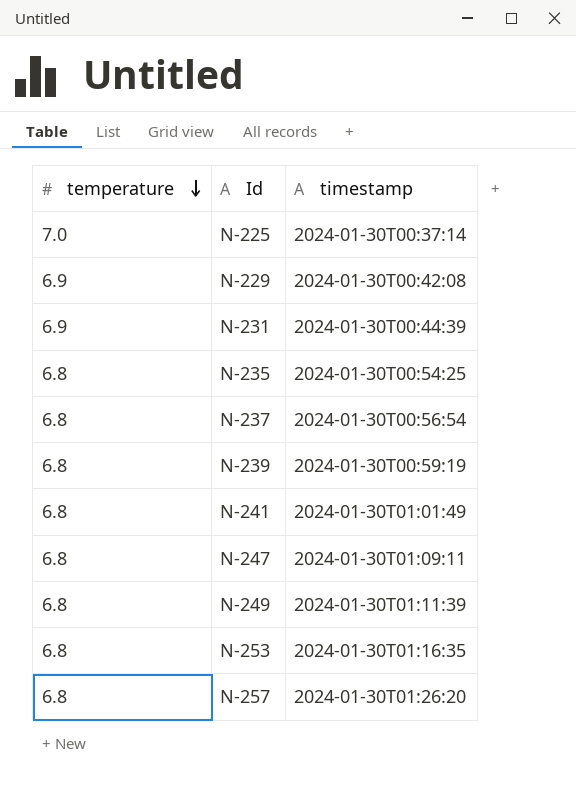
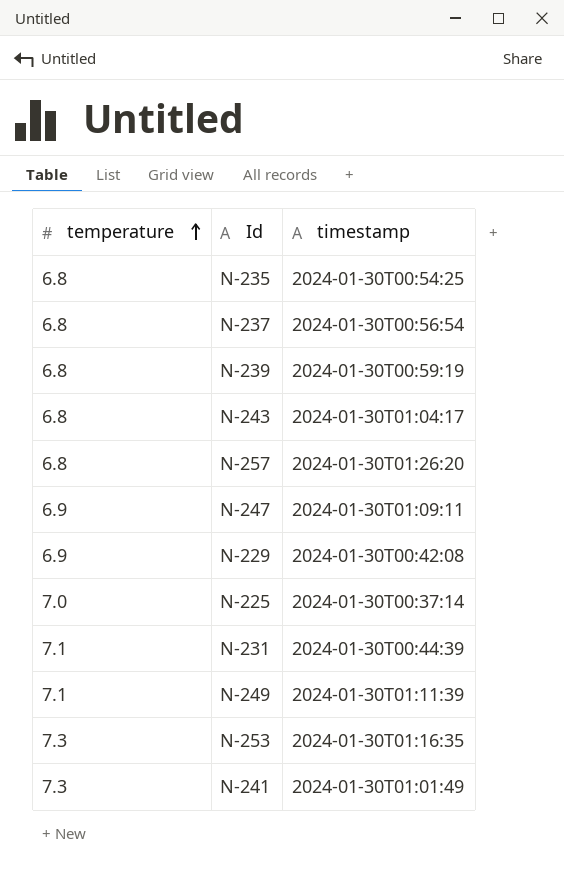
row order: temperature descending -> temperature ascending
row N-243: none -> 6.8 | 2024-01-30T01:04:17
N-247 | temperature: 6.8 -> 6.9
N-231 | temperature: 6.9 -> 7.1
N-249 | temperature: 6.8 -> 7.1
N-253 | temperature: 6.8 -> 7.3
N-241 | temperature: 6.8 -> 7.3

